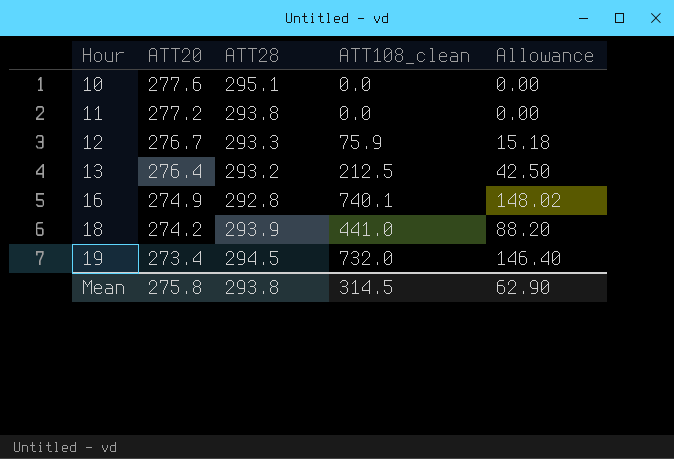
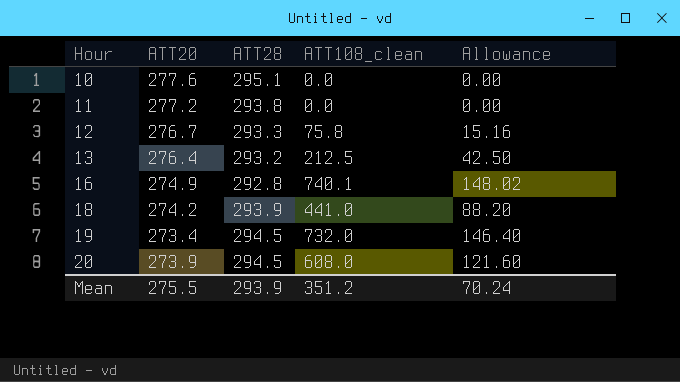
12 | ATT108_clean: 75.9 -> 75.8
12 | Allowance: 15.18 -> 15.16
row 20: none -> 273.9 | 294.5 | 608.0 | 121.60
Mean | ATT20: 275.8 -> 275.5
Mean | ATT28: 293.8 -> 293.9
Mean | ATT108_clean: 314.5 -> 351.2
Mean | Allowance: 62.90 -> 70.24

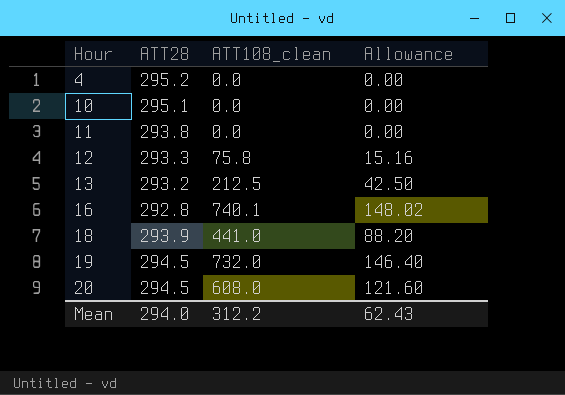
column ATT20 | position: 2 -> none
row 4: none -> 295.2 | 0.0 | 0.00
Mean | ATT28: 293.9 -> 294.0
Mean | ATT108_clean: 351.2 -> 312.2
Mean | Allowance: 70.24 -> 62.43

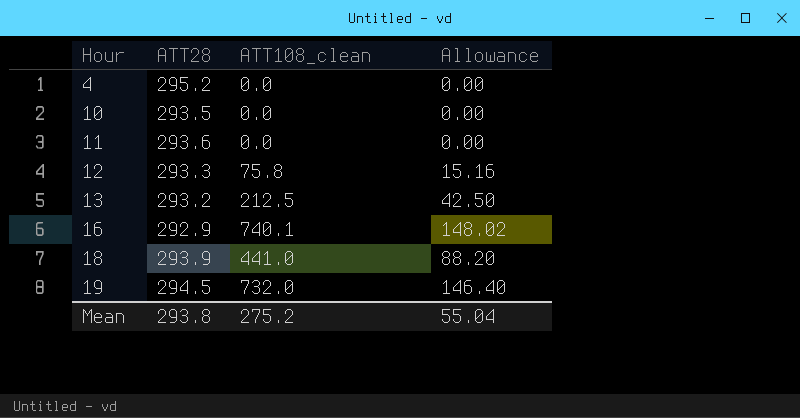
row 20: 294.5 | 608.0 | 121.60 -> none
10 | ATT28: 295.1 -> 293.5
11 | ATT28: 293.8 -> 293.6
16 | ATT28: 292.8 -> 292.9
Mean | ATT28: 294.0 -> 293.8
Mean | ATT108_clean: 312.2 -> 275.2
Mean | Allowance: 62.43 -> 55.04

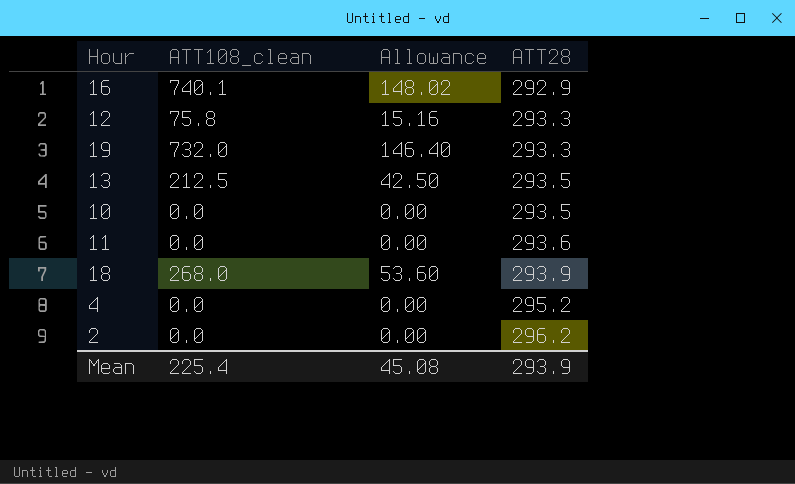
row order: Hour ascending -> ATT28 ascending
column ATT28 | position: 2 -> 4
19 | ATT28: 294.5 -> 293.3
13 | ATT28: 293.2 -> 293.5
18 | ATT108_clean: 441.0 -> 268.0
18 | Allowance: 88.20 -> 53.60
row 2: none -> 0.0 | 0.00 | 296.2
Mean | ATT108_clean: 275.2 -> 225.4
Mean | Allowance: 55.04 -> 45.08
Mean | ATT28: 293.8 -> 293.9

